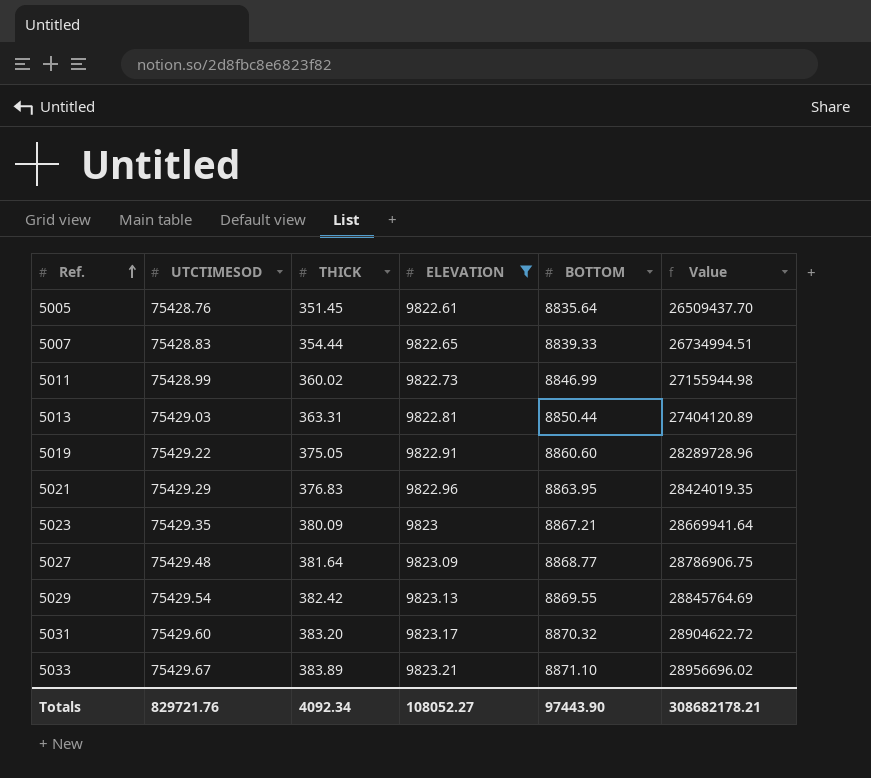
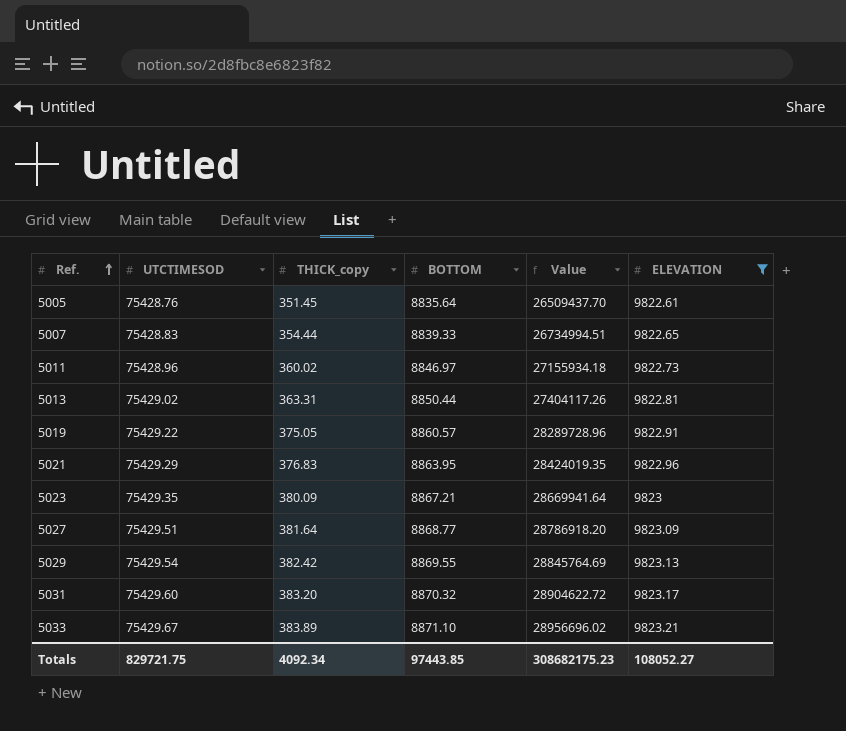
column name: THICK -> THICK_copy
column ELEVATION | position: 4 -> 6
5011 | UTCTIMESOD: 75428.99 -> 75428.96
5011 | BOTTOM: 8846.99 -> 8846.97
5011 | Value: 27155944.98 -> 27155934.18
5013 | UTCTIMESOD: 75429.03 -> 75429.02
5013 | Value: 27404120.89 -> 27404117.26
5019 | BOTTOM: 8860.60 -> 8860.57
5027 | UTCTIMESOD: 75429.48 -> 75429.51
5027 | Value: 28786906.75 -> 28786918.20
Totals | UTCTIMESOD: 829721.76 -> 829721.75
Totals | BOTTOM: 97443.90 -> 97443.85
Totals | Value: 308682178.21 -> 308682175.23

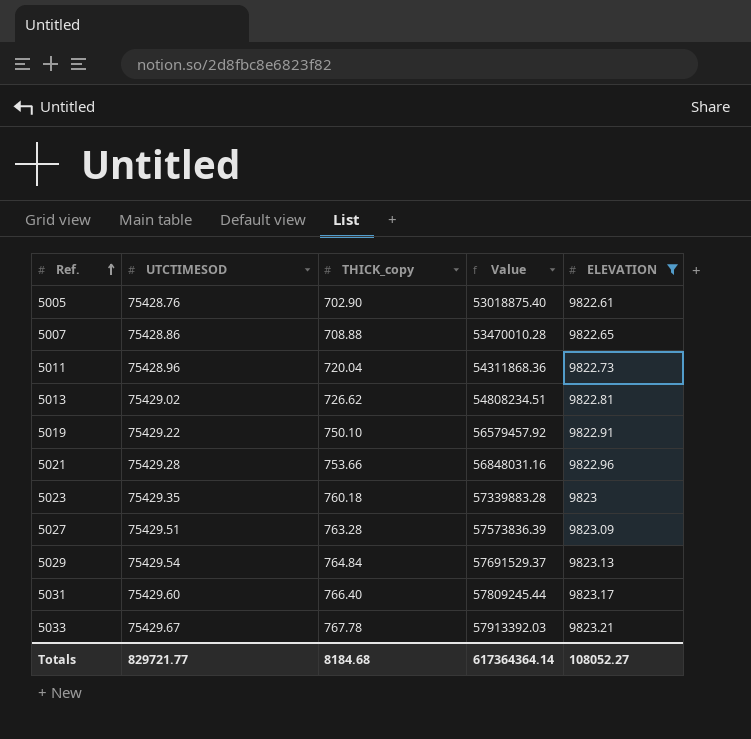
column BOTTOM | position: 4 -> none
5005 | THICK_copy: 351.45 -> 702.90
5005 | Value: 26509437.70 -> 53018875.40
5007 | UTCTIMESOD: 75428.83 -> 75428.86
5007 | THICK_copy: 354.44 -> 708.88
5007 | Value: 26734994.51 -> 53470010.28
5011 | THICK_copy: 360.02 -> 720.04
5011 | Value: 27155934.18 -> 54311868.36
5013 | THICK_copy: 363.31 -> 726.62
5013 | Value: 27404117.26 -> 54808234.51
5019 | THICK_copy: 375.05 -> 750.10
5019 | Value: 28289728.96 -> 56579457.92
5021 | UTCTIMESOD: 75429.29 -> 75429.28
5021 | THICK_copy: 376.83 -> 753.66
5021 | Value: 28424019.35 -> 56848031.16
5023 | THICK_copy: 380.09 -> 760.18
5023 | Value: 28669941.64 -> 57339883.28
5027 | THICK_copy: 381.64 -> 763.28
5027 | Value: 28786918.20 -> 57573836.39
5029 | THICK_copy: 382.42 -> 764.84
5029 | Value: 28845764.69 -> 57691529.37
5031 | THICK_copy: 383.20 -> 766.40
5031 | Value: 28904622.72 -> 57809245.44
5033 | THICK_copy: 383.89 -> 767.78
5033 | Value: 28956696.02 -> 57913392.03
Totals | UTCTIMESOD: 829721.75 -> 829721.77
Totals | THICK_copy: 4092.34 -> 8184.68
Totals | Value: 308682175.23 -> 617364364.14

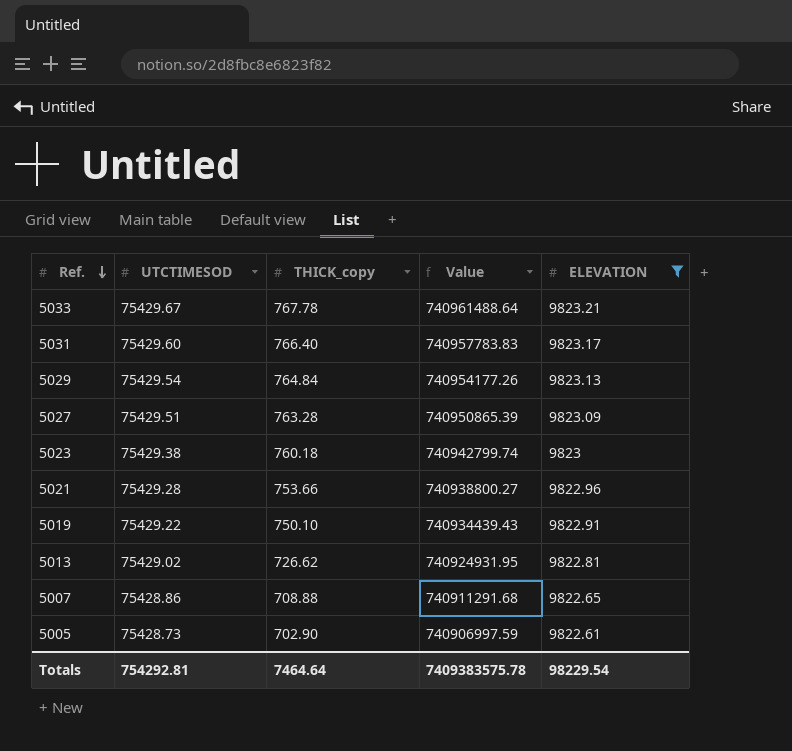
row order: Ref. ascending -> Ref. descending
column Value | formula: [UTCTIMESOD] * [THICK_copy] -> [UTCTIMESOD] * [ELEVATION]
row 5011: 75428.96 | 720.04 | 54311868.36 | 9822.73 -> none
5023 | UTCTIMESOD: 75429.35 -> 75429.38
5005 | UTCTIMESOD: 75428.76 -> 75428.73
Totals | UTCTIMESOD: 829721.77 -> 754292.81
Totals | THICK_copy: 8184.68 -> 7464.64
Totals | Value: 617364364.14 -> 7409383575.78
Totals | ELEVATION: 108052.27 -> 98229.54

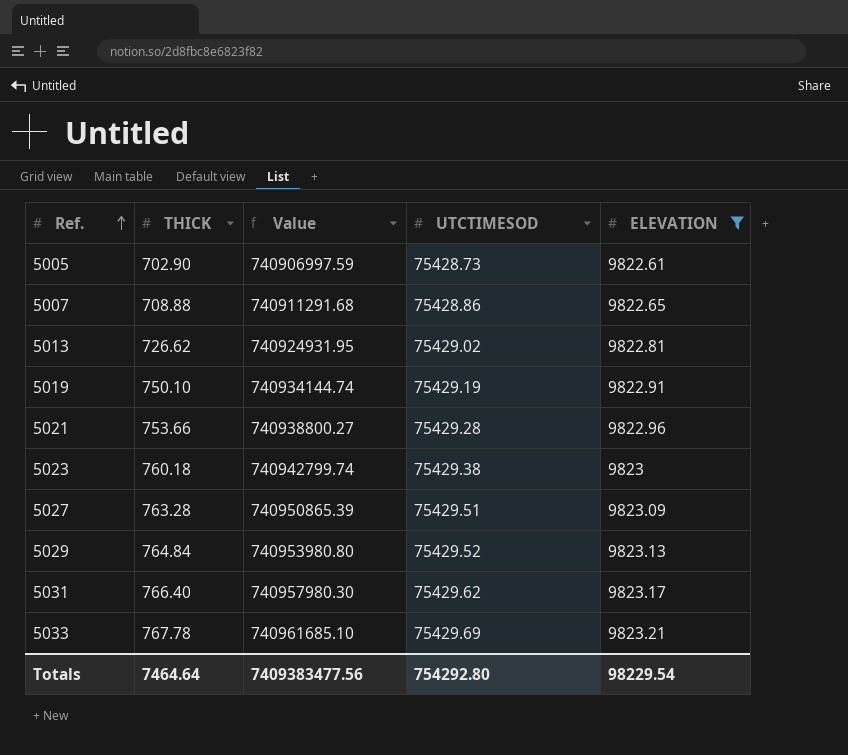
row order: Ref. descending -> Ref. ascending
column name: THICK_copy -> THICK
column UTCTIMESOD | position: 2 -> 4
5019 | Value: 740934439.43 -> 740934144.74
5019 | UTCTIMESOD: 75429.22 -> 75429.19
5029 | Value: 740954177.26 -> 740953980.80
5029 | UTCTIMESOD: 75429.54 -> 75429.52
5031 | Value: 740957783.83 -> 740957980.30
5031 | UTCTIMESOD: 75429.60 -> 75429.62
5033 | Value: 740961488.64 -> 740961685.10
5033 | UTCTIMESOD: 75429.67 -> 75429.69
Totals | Value: 7409383575.78 -> 7409383477.56
Totals | UTCTIMESOD: 754292.81 -> 754292.80

